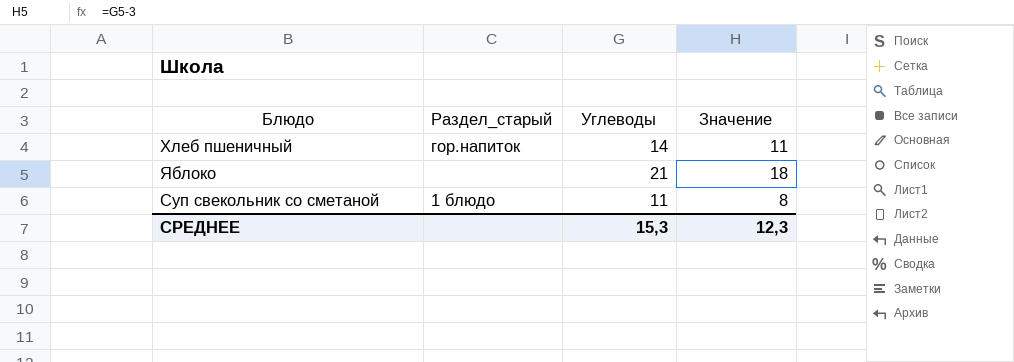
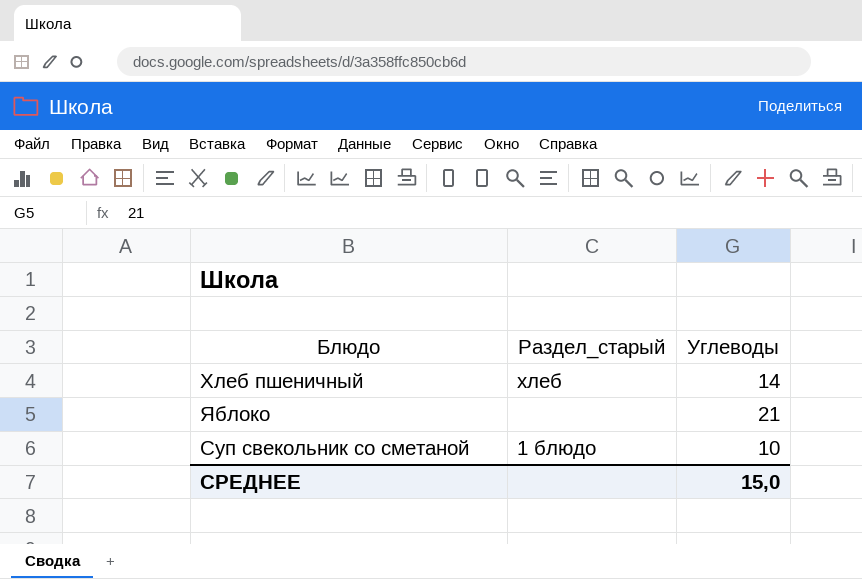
column Значение | formula: [Углеводы] - 3 -> none
Хлеб пшеничный | Раздел_старый: гор.напиток -> хлеб
Суп свекольник со сметаной | Углеводы: 11 -> 10
СРЕДНЕЕ | Углеводы: 15,3 -> 15,0

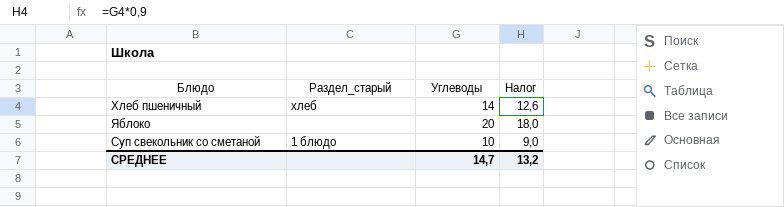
column Налог | formula: none -> [Углеводы] * 0,9
Яблоко | Углеводы: 21 -> 20
СРЕДНЕЕ | Углеводы: 15,0 -> 14,7

